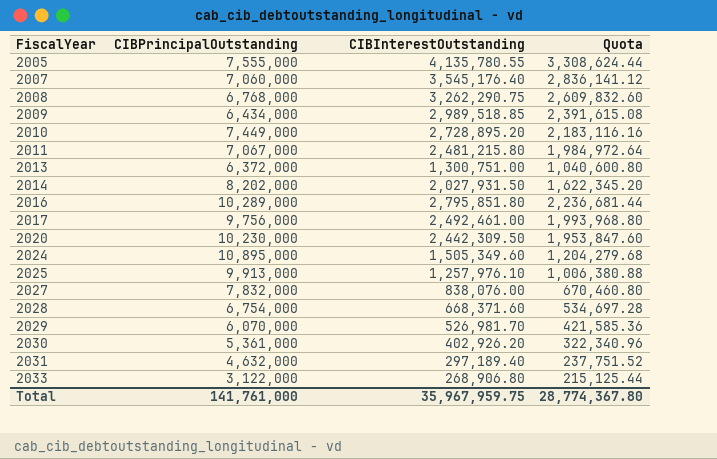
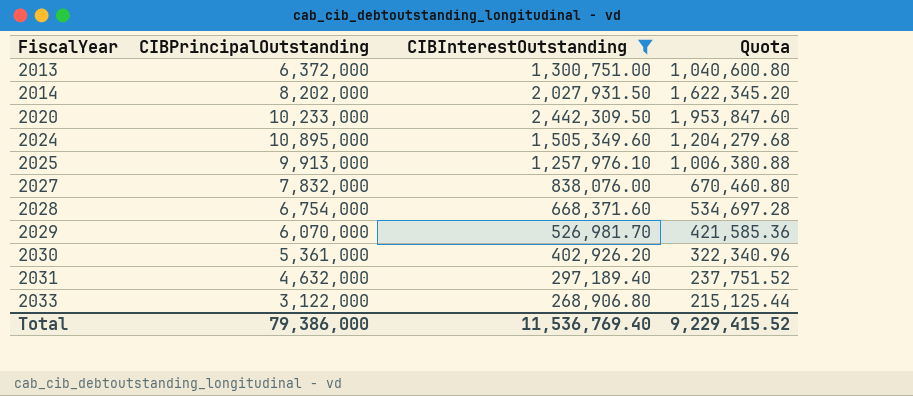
filter: none -> CIBInterestOutstanding <= 2,442,309.50
2020 | CIBPrincipalOutstanding: 10,230,000 -> 10,233,000
Total | CIBPrincipalOutstanding: 141,761,000 -> 79,386,000
Total | CIBInterestOutstanding: 35,967,959.75 -> 11,536,769.40
Total | Quota: 28,774,367.80 -> 9,229,415.52

